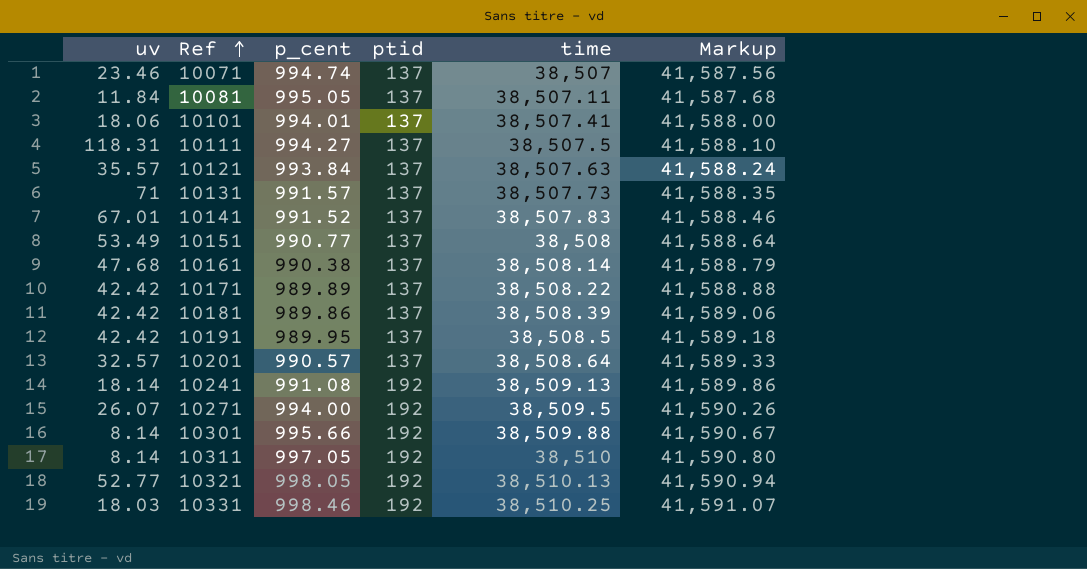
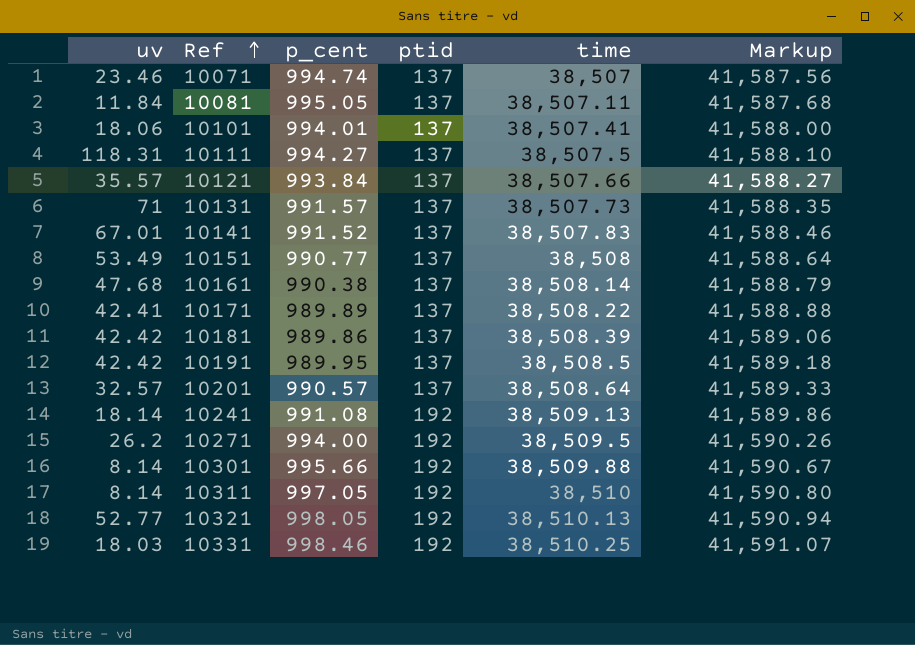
10121 | time: 38,507.63 -> 38,507.66
10121 | Markup: 41,588.24 -> 41,588.27
10171 | uv: 42.42 -> 42.41
10271 | uv: 26.07 -> 26.2

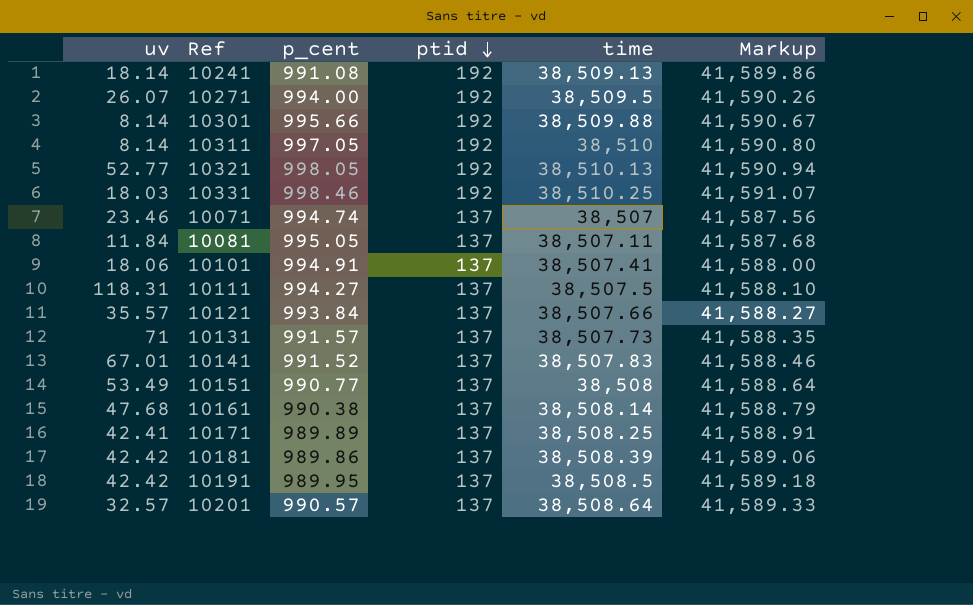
row order: Ref ascending -> ptid descending
10271 | uv: 26.2 -> 26.07
10101 | p_cent: 994.01 -> 994.91
10171 | time: 38,508.22 -> 38,508.25
10171 | Markup: 41,588.88 -> 41,588.91

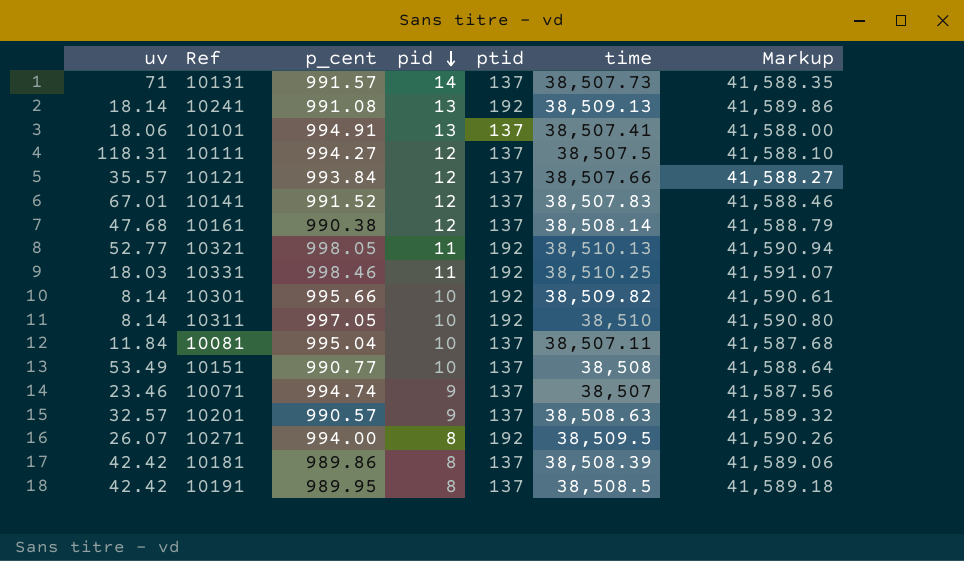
row order: ptid descending -> pid descending
column pid | position: none -> 4
row 10171: 42.41 | 989.89 | 137 | 38,508.25 | 41,588.91 -> none
10301 | time: 38,509.88 -> 38,509.82
10301 | Markup: 41,590.67 -> 41,590.61
10081 | p_cent: 995.05 -> 995.04
10201 | time: 38,508.64 -> 38,508.63
10201 | Markup: 41,589.33 -> 41,589.32

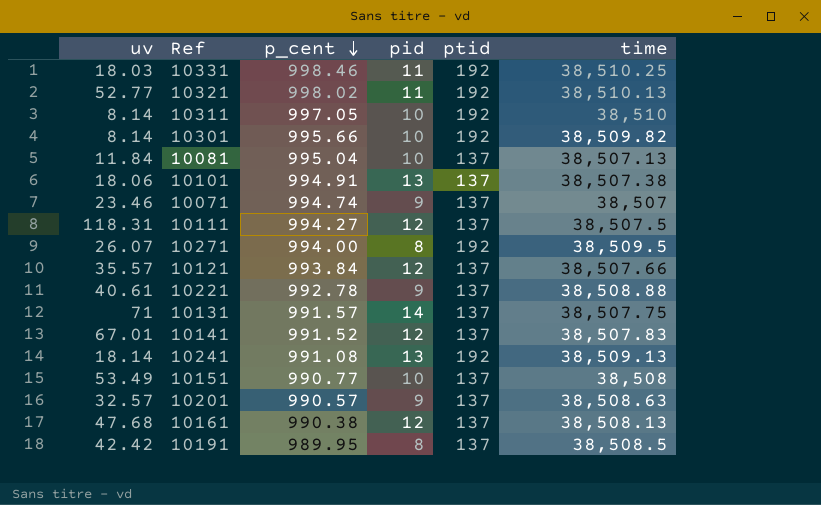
row order: pid descending -> p_cent descending
column Markup | formula: [time] * 1.08 -> none
row 10181: 42.42 | 989.86 | 8 | 137 | 38,508.39 | 41,589.06 -> none
10321 | p_cent: 998.05 -> 998.02
10081 | time: 38,507.11 -> 38,507.13
10101 | time: 38,507.41 -> 38,507.38
row 10221: none -> 40.61 | 992.78 | 9 | 137 | 38,508.88
10131 | time: 38,507.73 -> 38,507.75
10161 | time: 38,508.14 -> 38,508.13

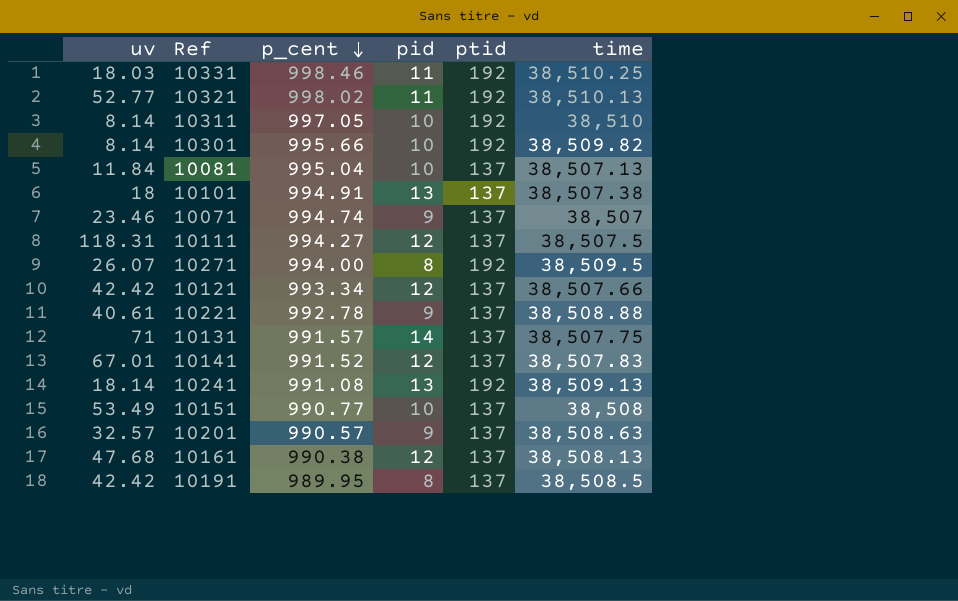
10101 | uv: 18.06 -> 18
10121 | uv: 35.57 -> 42.42
10121 | p_cent: 993.84 -> 993.34

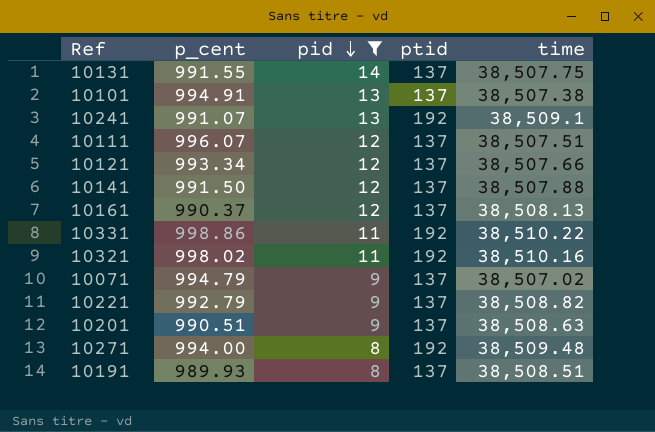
filter: none -> pid != 10
row order: p_cent descending -> pid descending
column uv | position: 1 -> none
10131 | p_cent: 991.57 -> 991.55
10241 | p_cent: 991.08 -> 991.07
10241 | time: 38,509.13 -> 38,509.1
10111 | p_cent: 994.27 -> 996.07
10111 | time: 38,507.5 -> 38,507.51
10141 | p_cent: 991.52 -> 991.50
10141 | time: 38,507.83 -> 38,507.88
10161 | p_cent: 990.38 -> 990.37
10331 | p_cent: 998.46 -> 998.86
10331 | time: 38,510.25 -> 38,510.22
10321 | time: 38,510.13 -> 38,510.16
10071 | p_cent: 994.74 -> 994.79
10071 | time: 38,507 -> 38,507.02
10221 | p_cent: 992.78 -> 992.79
10221 | time: 38,508.88 -> 38,508.82
10201 | p_cent: 990.57 -> 990.51
10271 | time: 38,509.5 -> 38,509.48
10191 | p_cent: 989.95 -> 989.93
10191 | time: 38,508.5 -> 38,508.51

